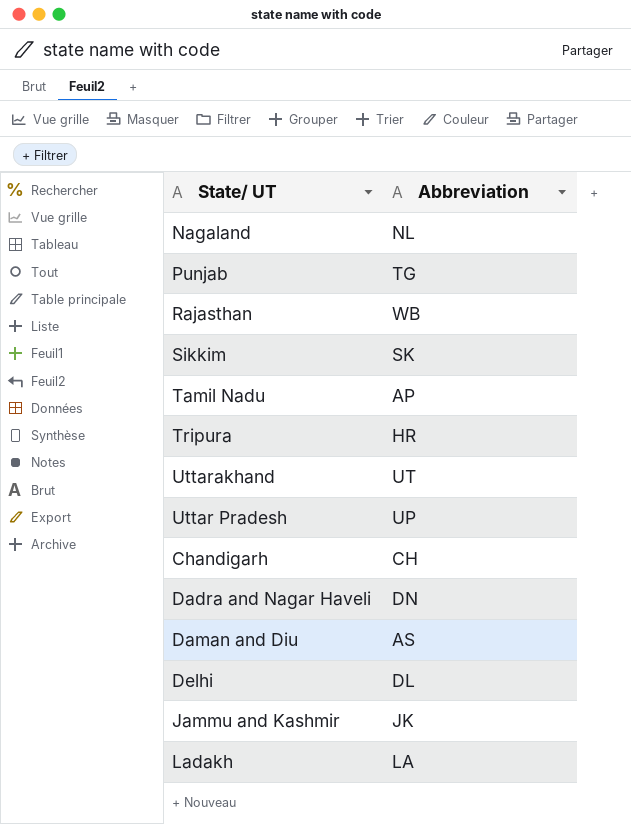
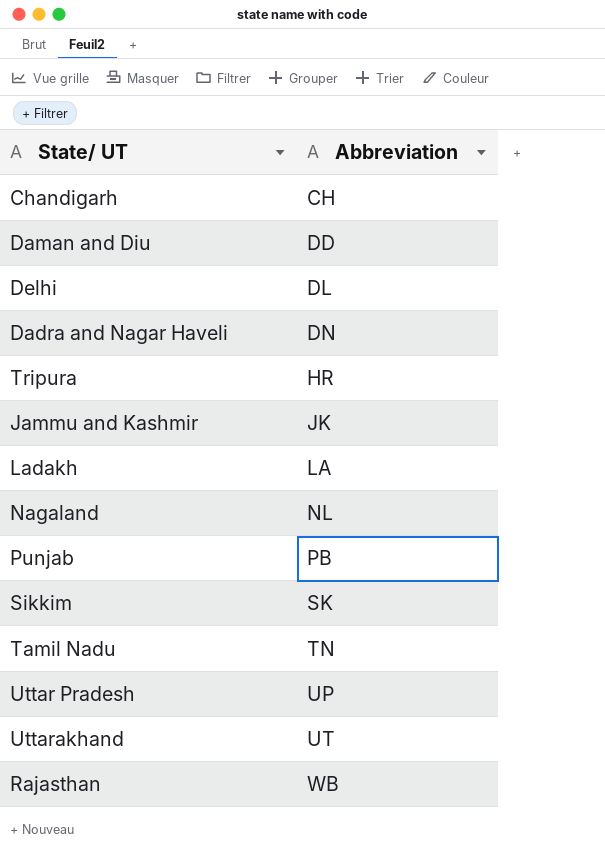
row order: none -> Abbreviation ascending
Daman and Diu | Abbreviation: AS -> DD
Punjab | Abbreviation: TG -> PB
Tamil Nadu | Abbreviation: AP -> TN

